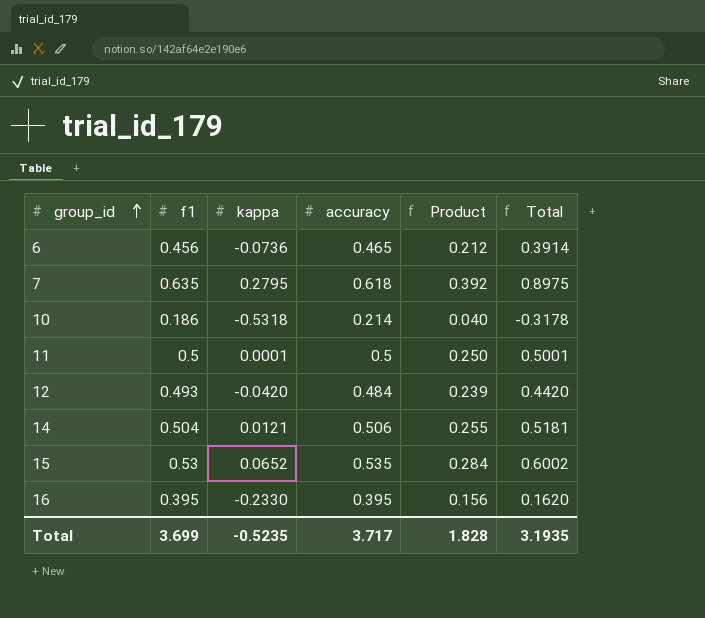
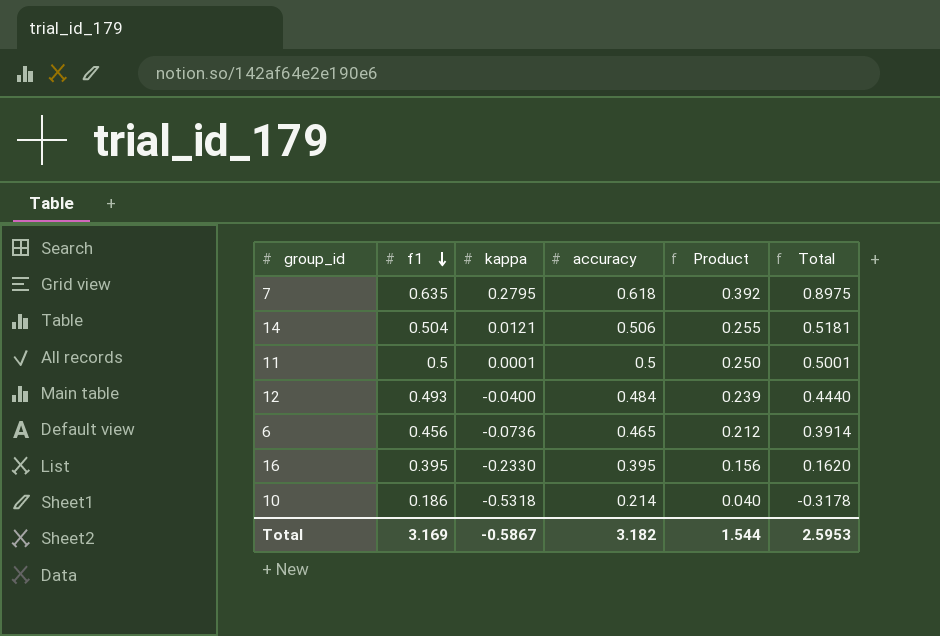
row order: group_id ascending -> f1 descending
row 15: 0.53 | 0.0652 | 0.535 | 0.284 | 0.6002 -> none
12 | kappa: -0.0420 -> -0.0400
12 | Total: 0.4420 -> 0.4440
Total | f1: 3.699 -> 3.169
Total | kappa: -0.5235 -> -0.5867
Total | accuracy: 3.717 -> 3.182
Total | Product: 1.828 -> 1.544
Total | Total: 3.1935 -> 2.5953

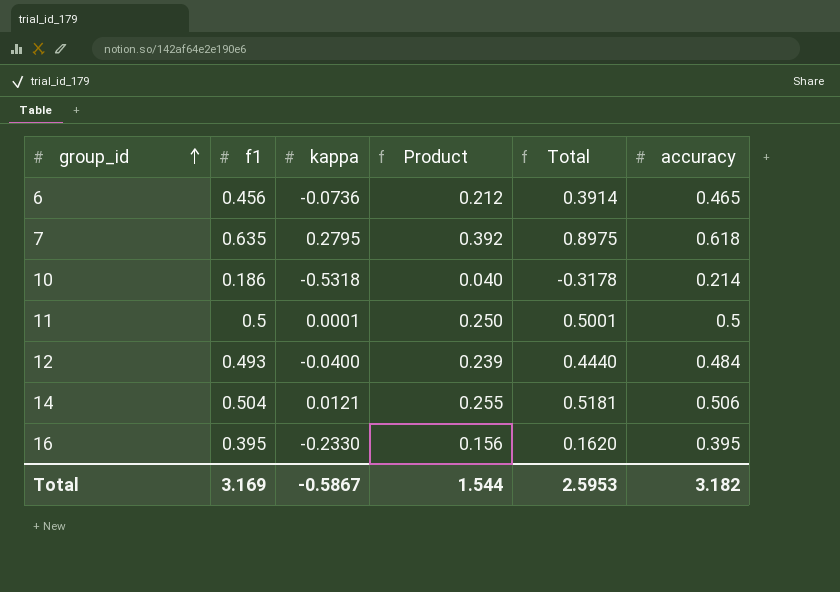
row order: f1 descending -> group_id ascending
column accuracy | position: 4 -> 6

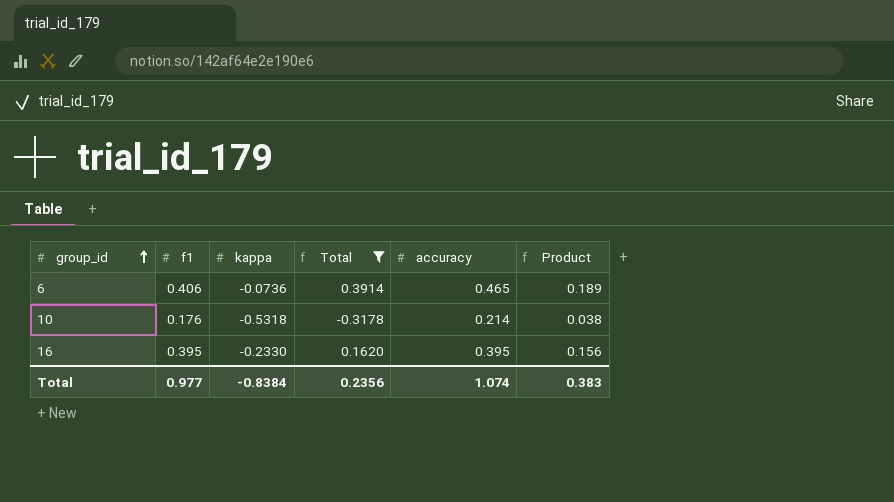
filter: none -> Total <= 0.3914
column Product | position: 4 -> 6
6 | f1: 0.456 -> 0.406
6 | Product: 0.212 -> 0.189
10 | f1: 0.186 -> 0.176
10 | Product: 0.040 -> 0.038
Total | f1: 3.169 -> 0.977
Total | kappa: -0.5867 -> -0.8384
Total | Total: 2.5953 -> 0.2356
Total | accuracy: 3.182 -> 1.074
Total | Product: 1.544 -> 0.383

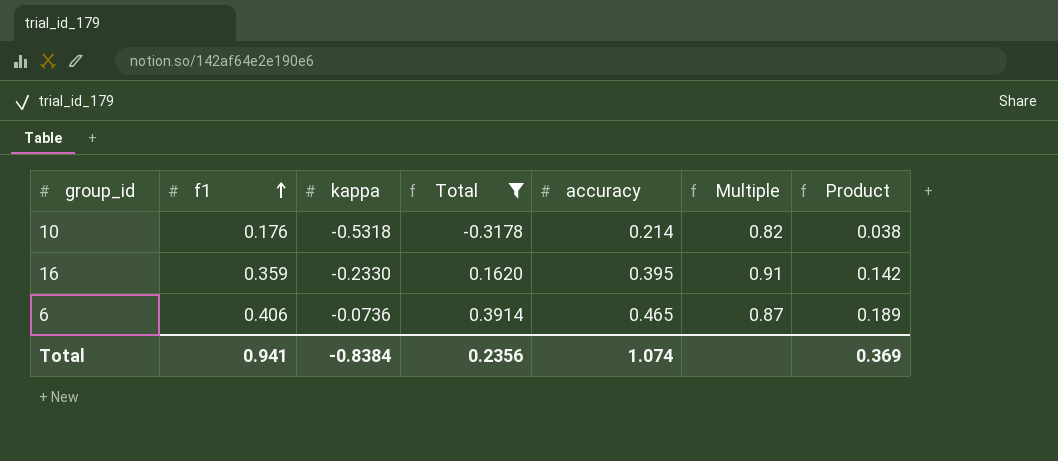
row order: group_id ascending -> f1 ascending
column Multiple | formula: none -> [f1] / [accuracy]
16 | f1: 0.395 -> 0.359
16 | Product: 0.156 -> 0.142
Total | f1: 0.977 -> 0.941
Total | Product: 0.383 -> 0.369

